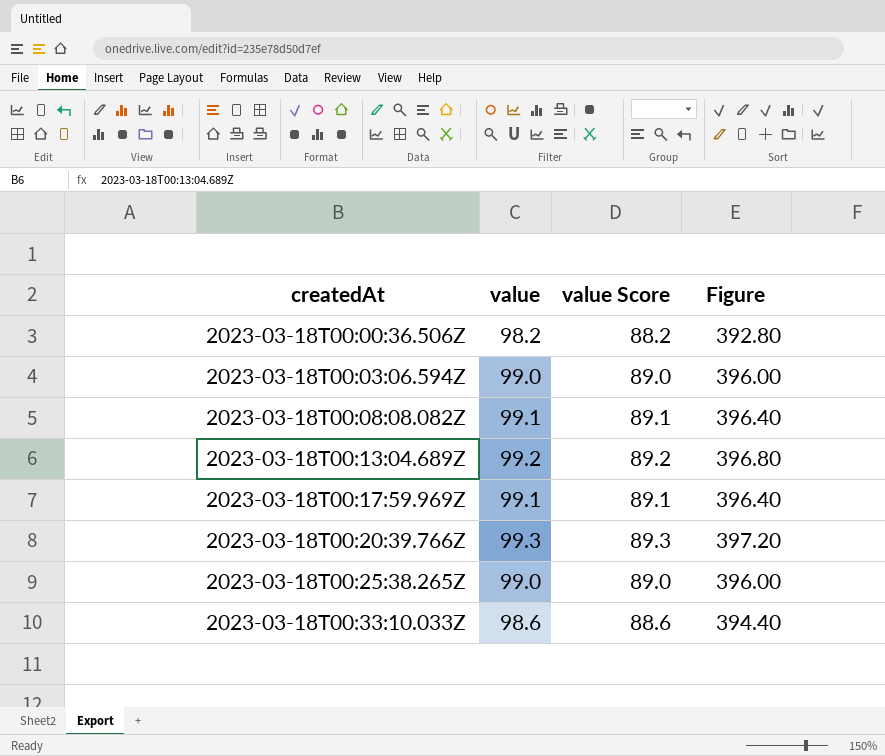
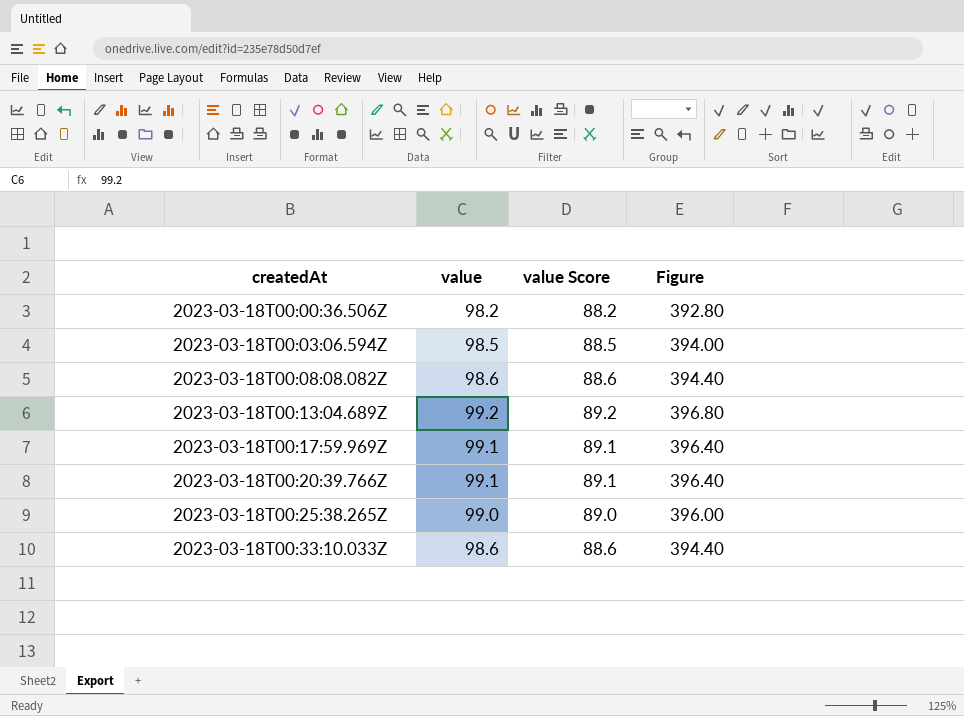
2023-03-18T00:03:06.594Z | value: 99.0 -> 98.5
2023-03-18T00:03:06.594Z | value Score: 89.0 -> 88.5
2023-03-18T00:03:06.594Z | Figure: 396.00 -> 394.00
2023-03-18T00:08:08.082Z | value: 99.1 -> 98.6
2023-03-18T00:08:08.082Z | value Score: 89.1 -> 88.6
2023-03-18T00:08:08.082Z | Figure: 396.40 -> 394.40
2023-03-18T00:20:39.766Z | value: 99.3 -> 99.1
2023-03-18T00:20:39.766Z | value Score: 89.3 -> 89.1
2023-03-18T00:20:39.766Z | Figure: 397.20 -> 396.40

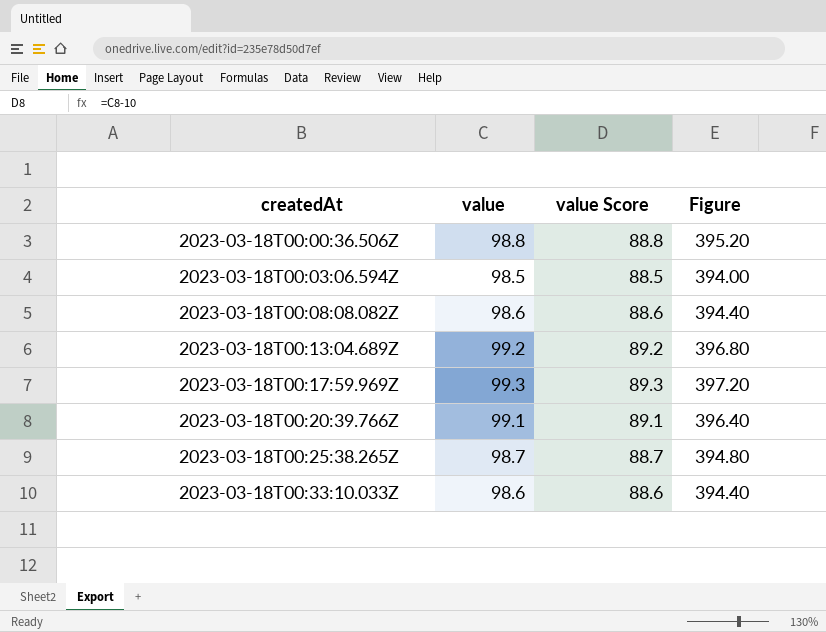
2023-03-18T00:00:36.506Z | value: 98.2 -> 98.8
2023-03-18T00:00:36.506Z | value Score: 88.2 -> 88.8
2023-03-18T00:00:36.506Z | Figure: 392.80 -> 395.20
2023-03-18T00:17:59.969Z | value: 99.1 -> 99.3
2023-03-18T00:17:59.969Z | value Score: 89.1 -> 89.3
2023-03-18T00:17:59.969Z | Figure: 396.40 -> 397.20
2023-03-18T00:25:38.265Z | value: 99.0 -> 98.7
2023-03-18T00:25:38.265Z | value Score: 89.0 -> 88.7
2023-03-18T00:25:38.265Z | Figure: 396.00 -> 394.80

